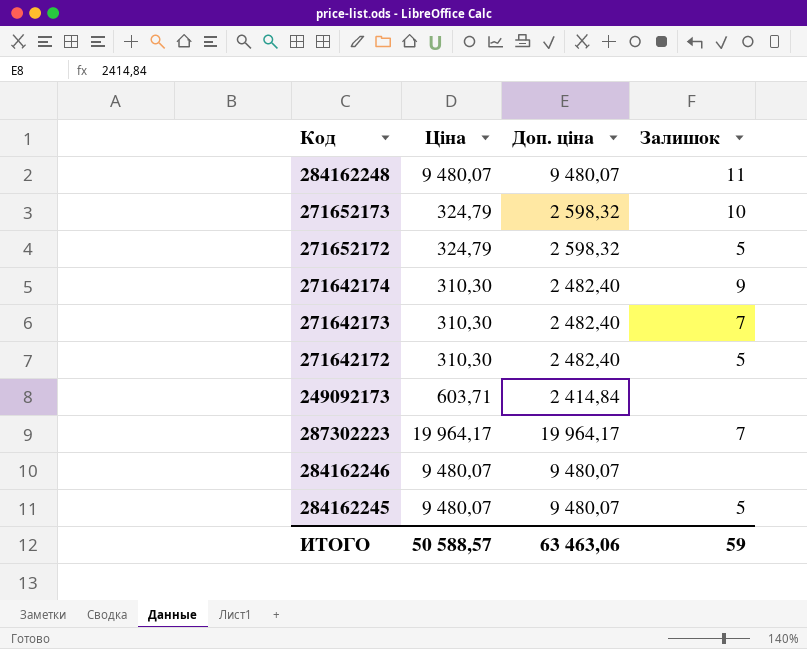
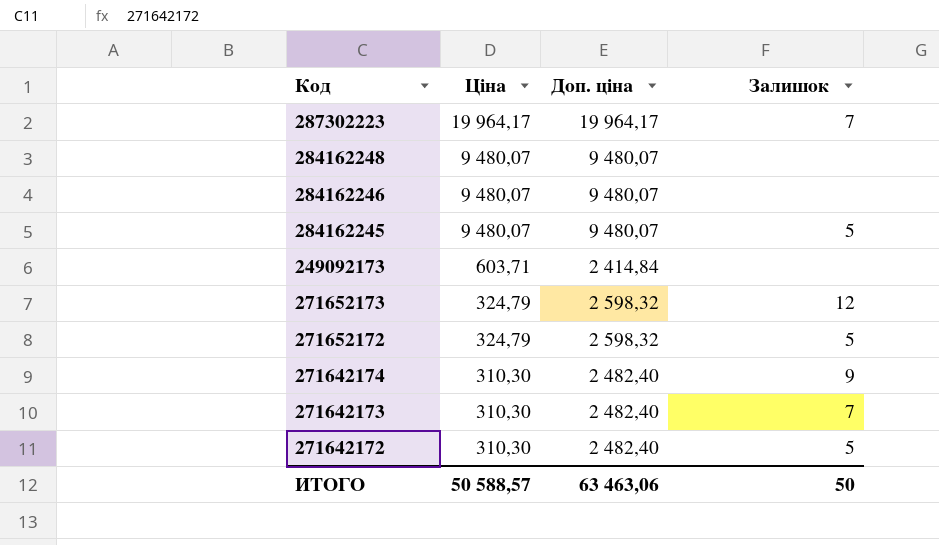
row order: none -> Ціна descending
284162248 | Залишок: 11 -> none
271652173 | Залишок: 10 -> 12
ИТОГО | Залишок: 59 -> 50

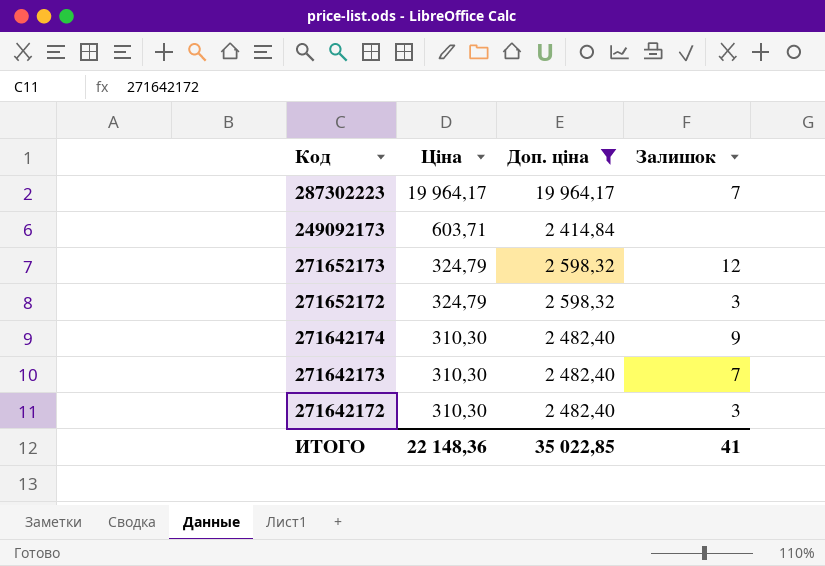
filter: none -> Доп. ціна != 9 480,07
271652172 | Залишок: 5 -> 3
271642172 | Залишок: 5 -> 3
ИТОГО | Ціна: 50 588,57 -> 22 148,36
ИТОГО | Доп. ціна: 63 463,06 -> 35 022,85
ИТОГО | Залишок: 50 -> 41

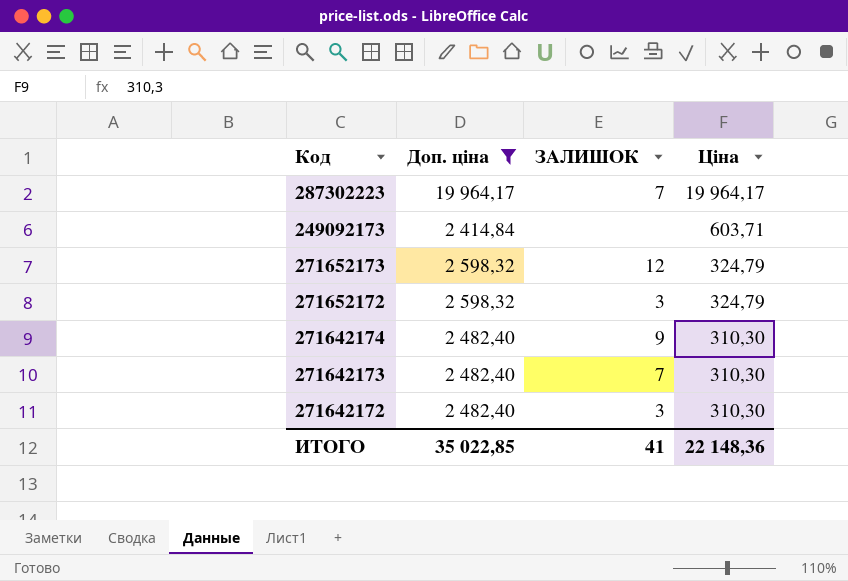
column name: Залишок -> ЗАЛИШОК
column Ціна | position: 2 -> 4

